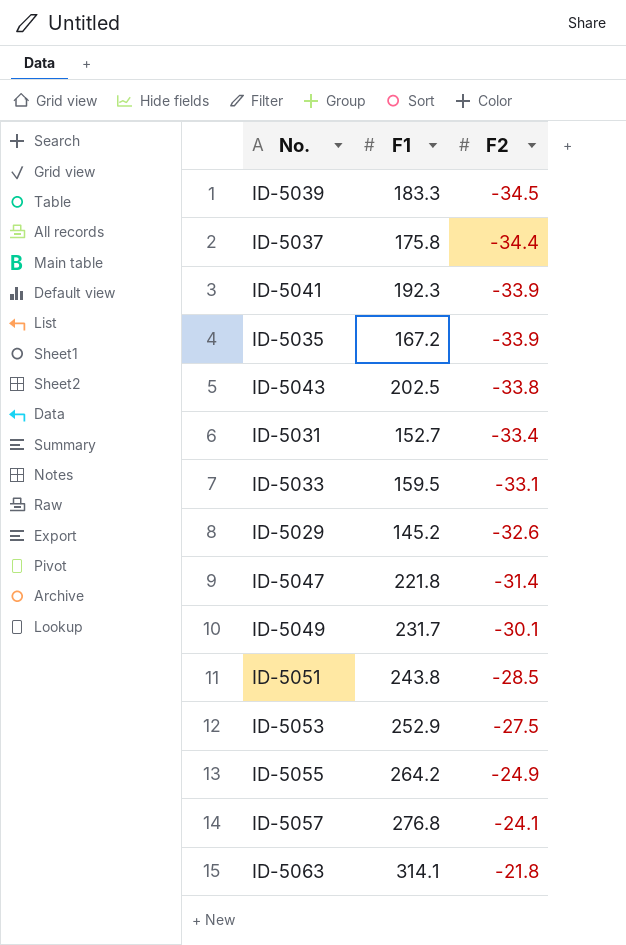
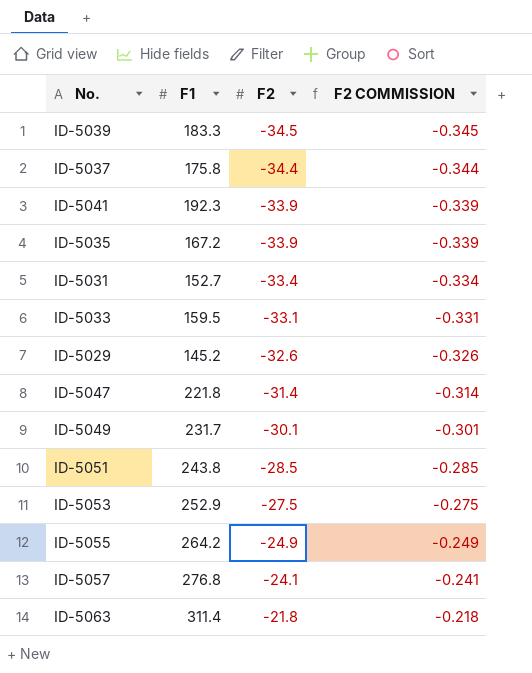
column F2 COMMISSION | formula: none -> [F2] * 0.01
row ID-5043: 202.5 | -33.8 -> none
ID-5063 | F1: 314.1 -> 311.4

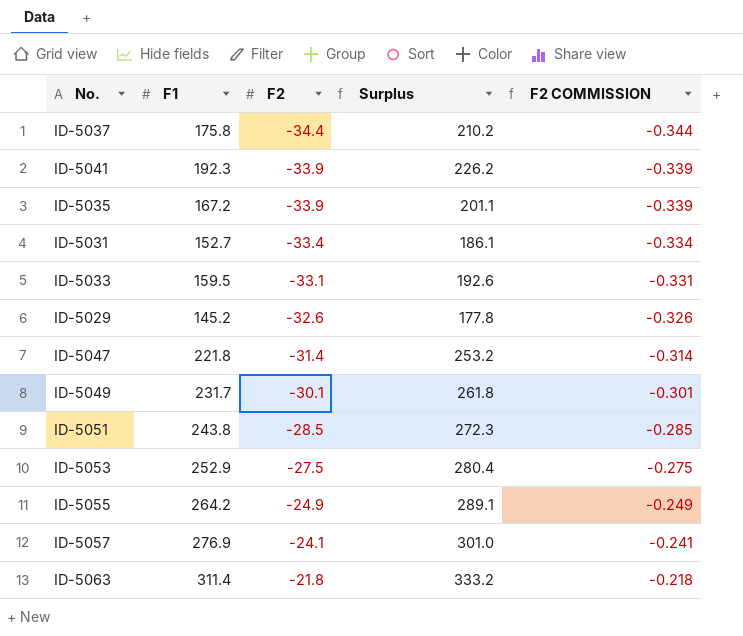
column Surplus | formula: none -> [F1] - [F2]
row ID-5039: 183.3 | -34.5 | -0.345 -> none
ID-5057 | F1: 276.8 -> 276.9

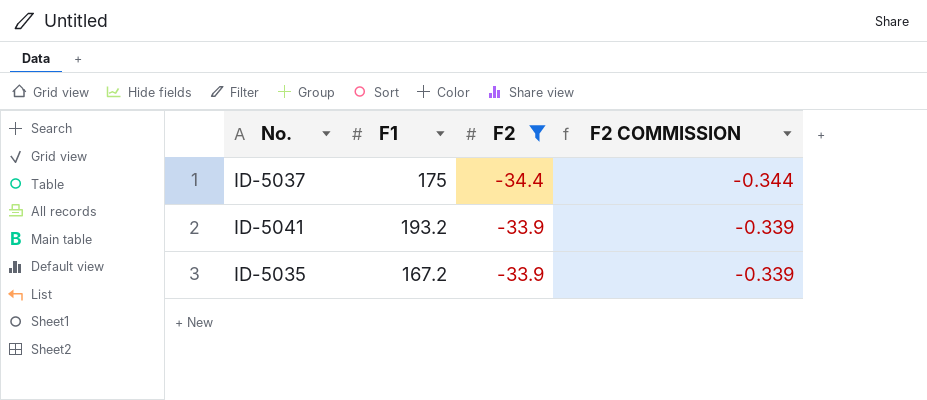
filter: none -> F2 <= -33.9
column Surplus | formula: [F1] - [F2] -> none
ID-5037 | F1: 175.8 -> 175
ID-5041 | F1: 192.3 -> 193.2

